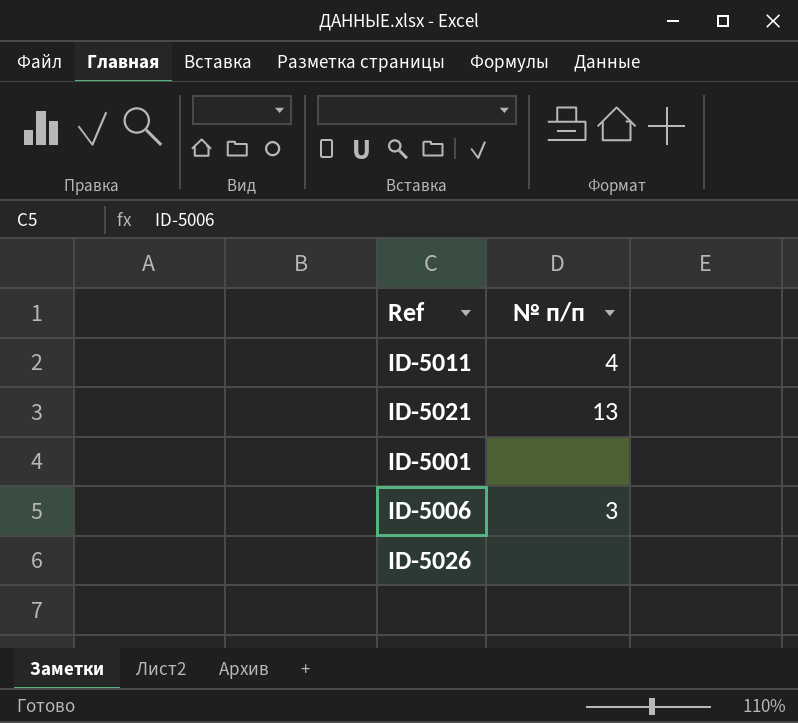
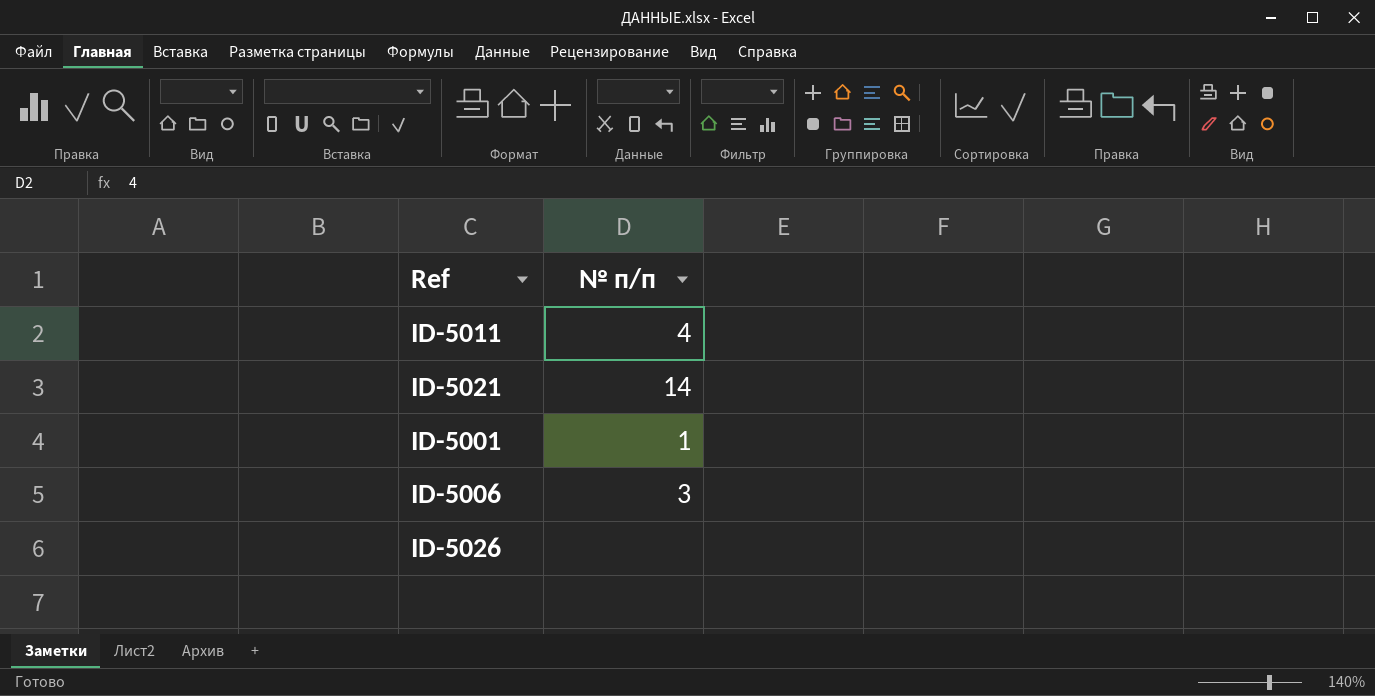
ID-5021 | № п/п: 13 -> 14
ID-5001 | № п/п: none -> 1

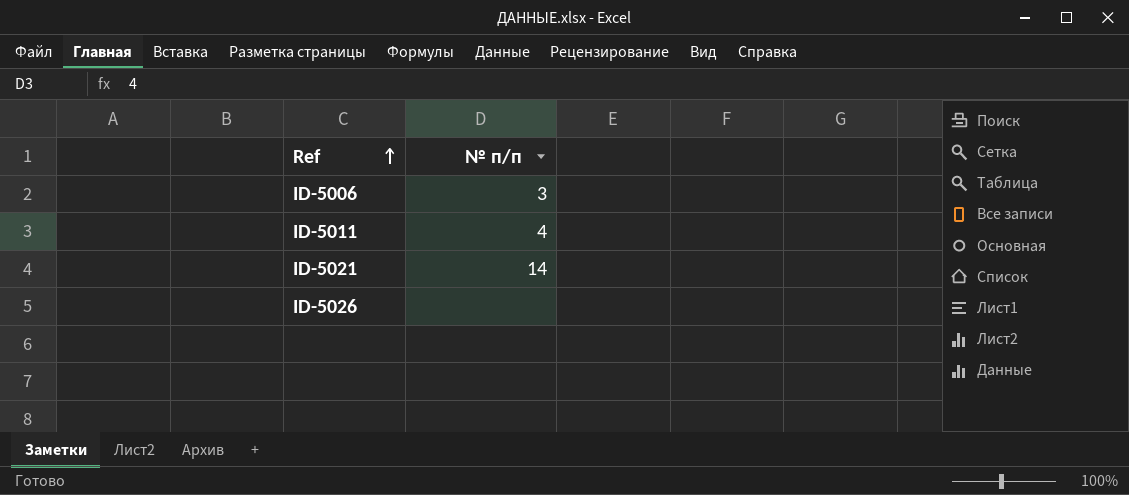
row order: none -> Ref ascending
row ID-5001: 1 -> none

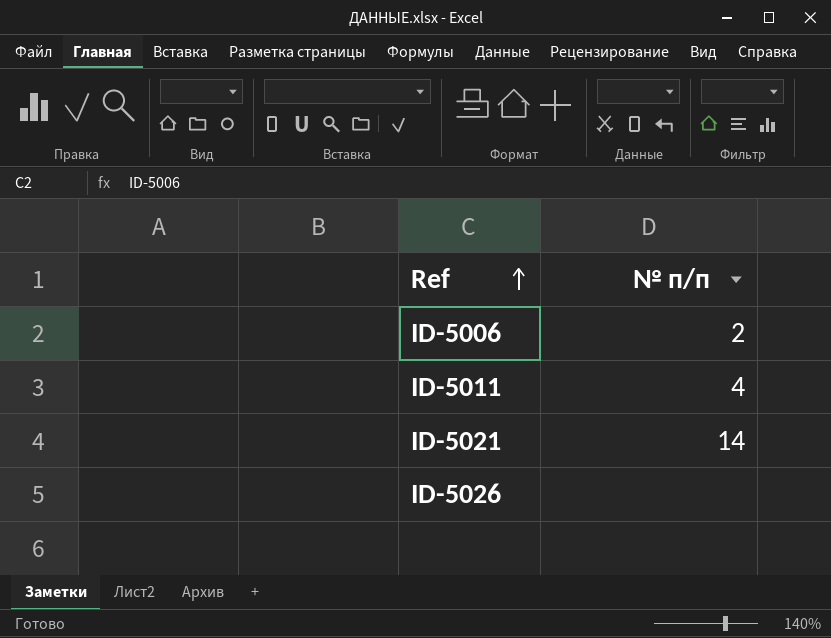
ID-5006 | № п/п: 3 -> 2

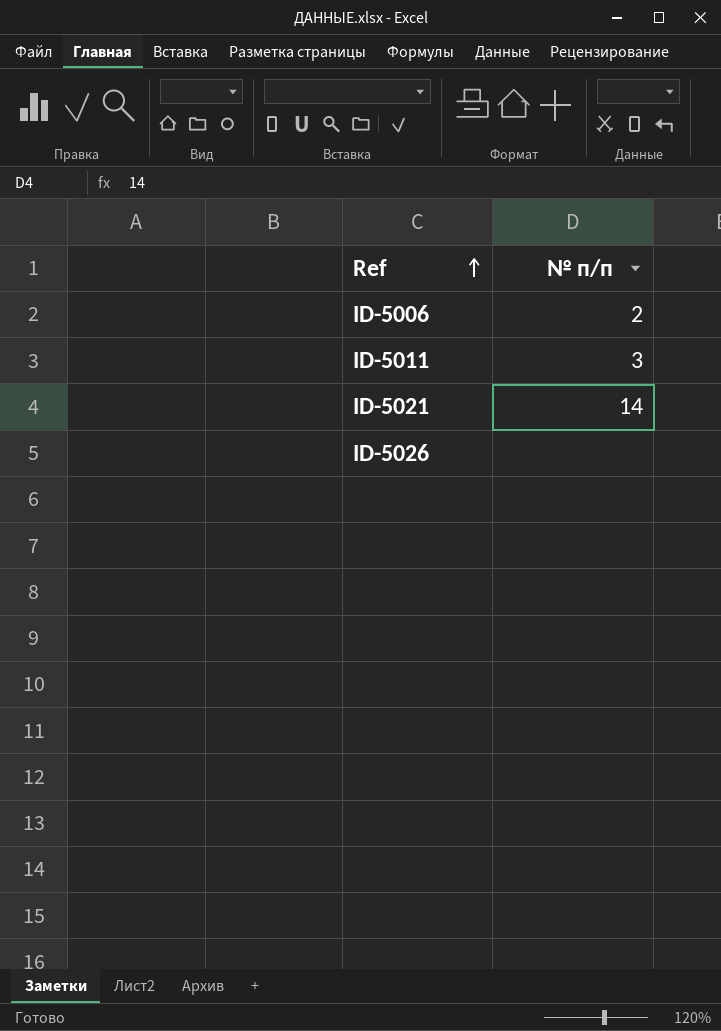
ID-5011 | № п/п: 4 -> 3

